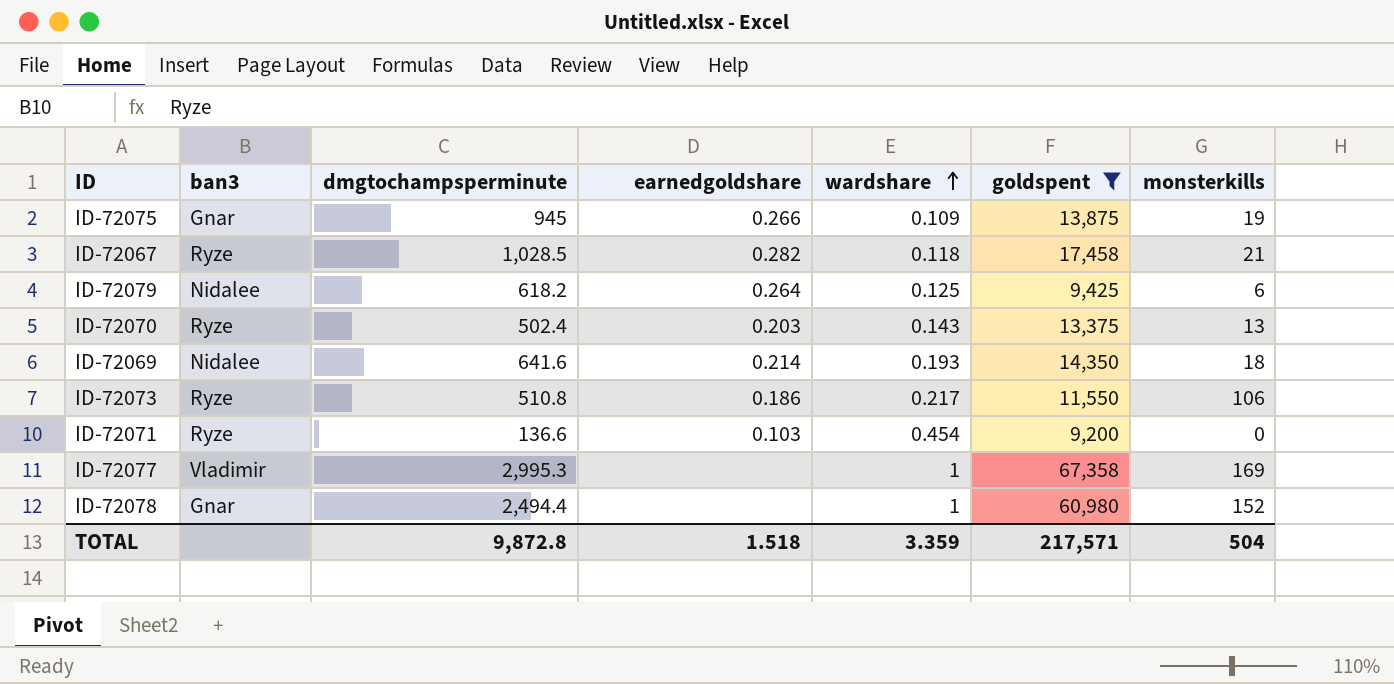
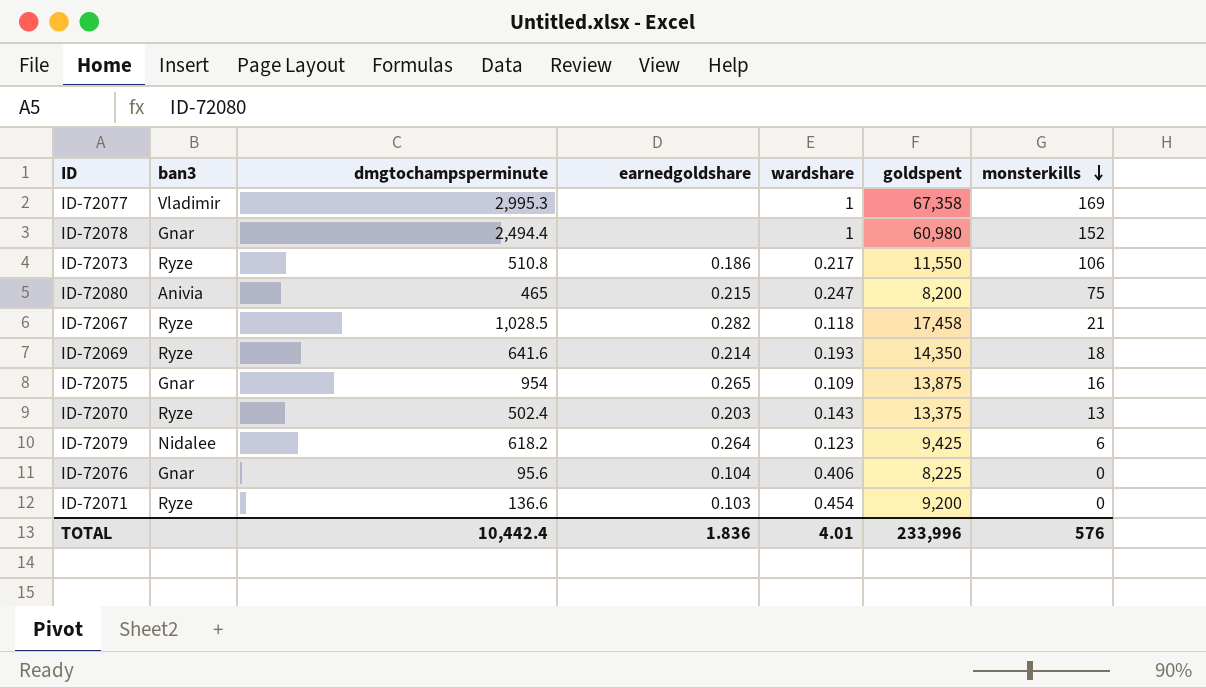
filter: goldspent >= 9,200 -> none
row order: wardshare ascending -> monsterkills descending
ID-72069 | ban3: Nidalee -> Ryze
ID-72075 | dmgtochampsperminute: 945 -> 954
ID-72075 | earnedgoldshare: 0.266 -> 0.265
ID-72075 | monsterkills: 19 -> 16
ID-72079 | wardshare: 0.125 -> 0.123
TOTAL | dmgtochampsperminute: 9,872.8 -> 10,442.4
TOTAL | earnedgoldshare: 1.518 -> 1.836
TOTAL | wardshare: 3.359 -> 4.01
TOTAL | goldspent: 217,571 -> 233,996
TOTAL | monsterkills: 504 -> 576

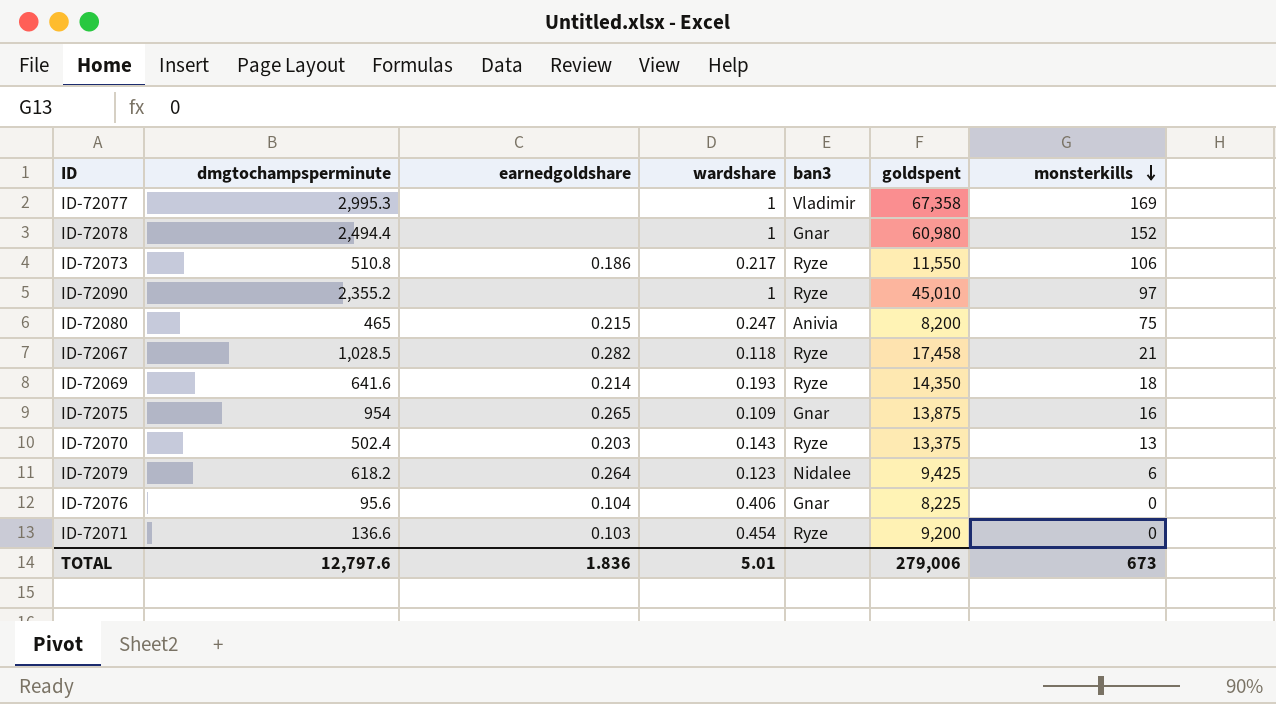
column ban3 | position: 2 -> 5
row ID-72090: none -> 2,355.2 | none | 1 | Ryze | 45,010 | 97
TOTAL | dmgtochampsperminute: 10,442.4 -> 12,797.6
TOTAL | wardshare: 4.01 -> 5.01
TOTAL | goldspent: 233,996 -> 279,006
TOTAL | monsterkills: 576 -> 673

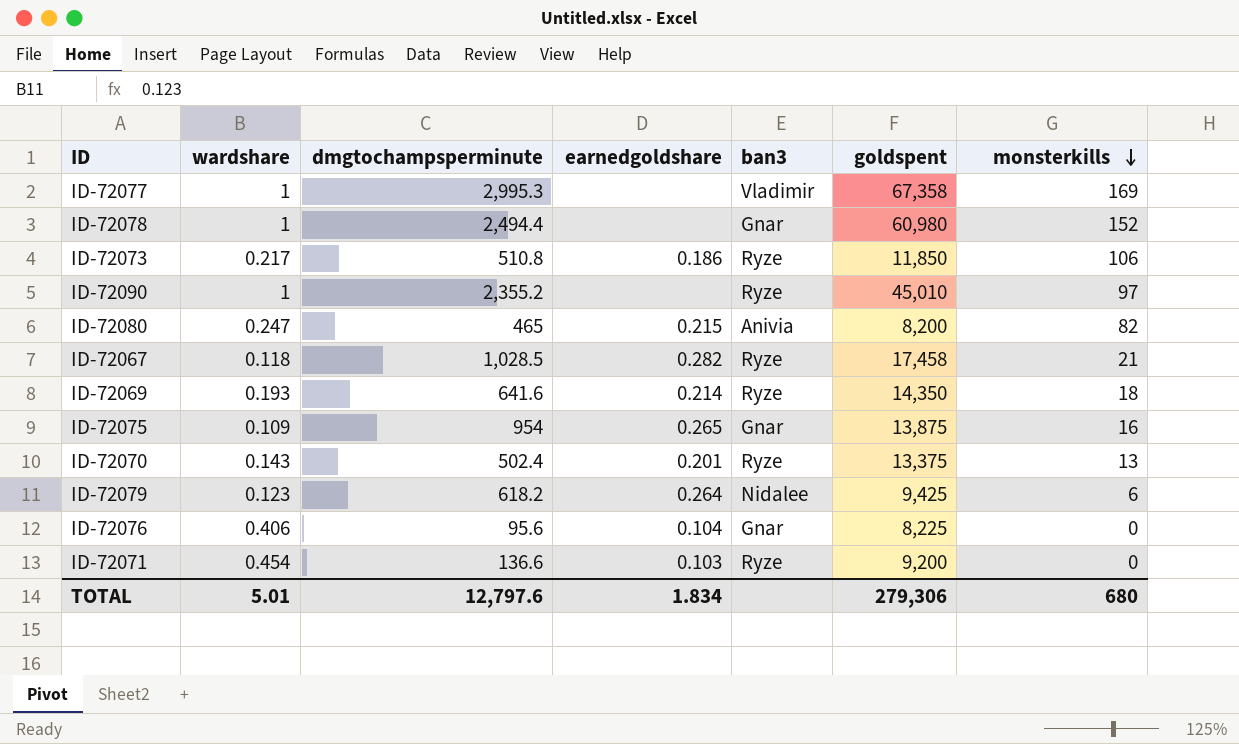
column wardshare | position: 4 -> 2
ID-72073 | goldspent: 11,550 -> 11,850
ID-72080 | monsterkills: 75 -> 82
ID-72070 | earnedgoldshare: 0.203 -> 0.201
TOTAL | earnedgoldshare: 1.836 -> 1.834
TOTAL | goldspent: 279,006 -> 279,306
TOTAL | monsterkills: 673 -> 680

